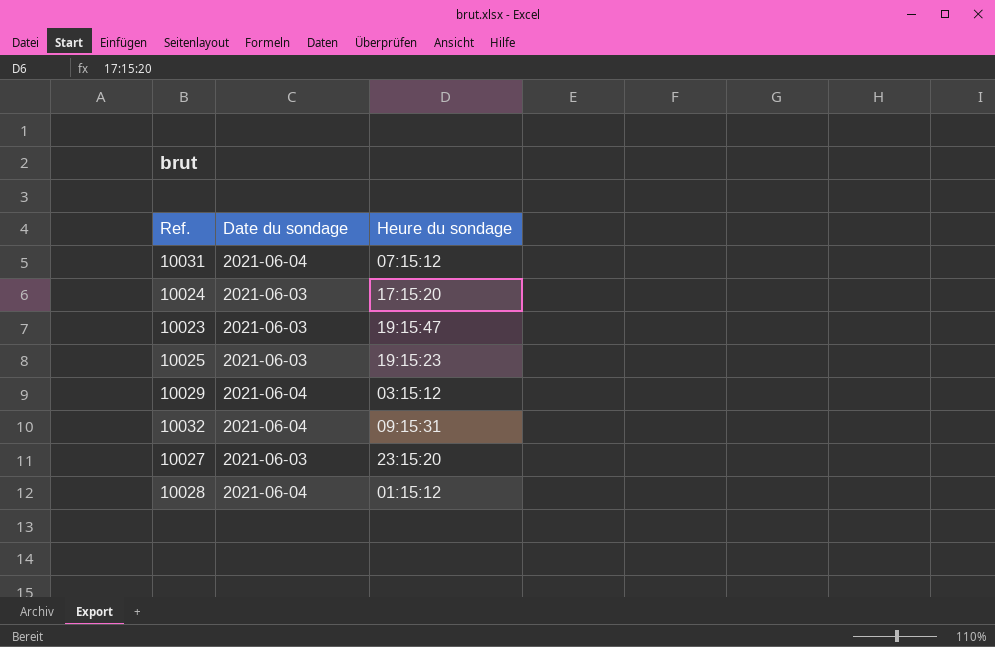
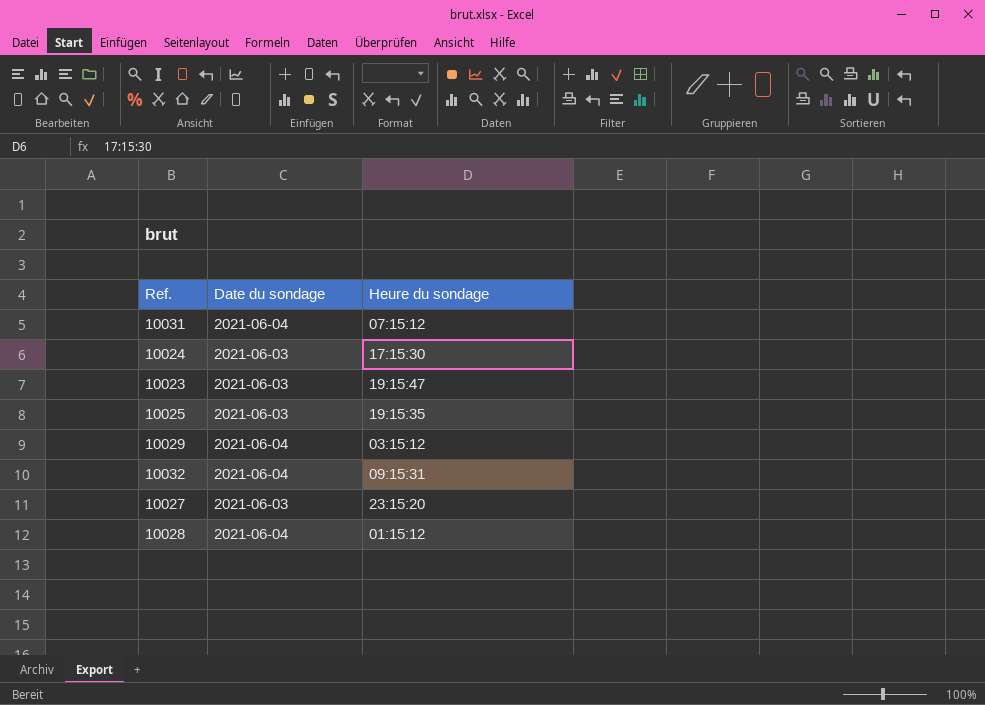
10024 | Heure du sondage: 17:15:20 -> 17:15:30
10025 | Heure du sondage: 19:15:23 -> 19:15:35

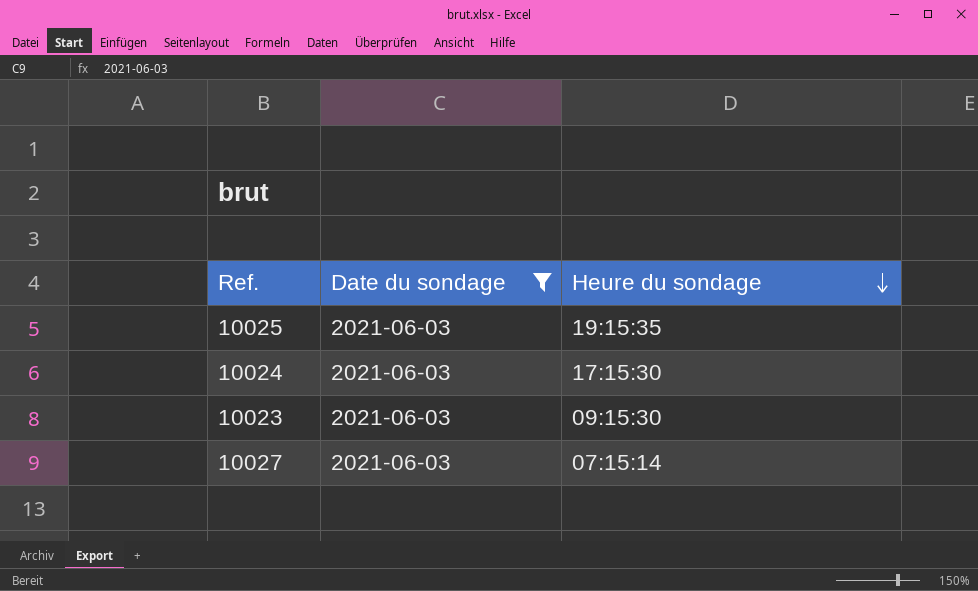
filter: none -> Date du sondage = 2021-06-03
row order: none -> Heure du sondage descending
10023 | Heure du sondage: 19:15:47 -> 09:15:30
10027 | Heure du sondage: 23:15:20 -> 07:15:14

